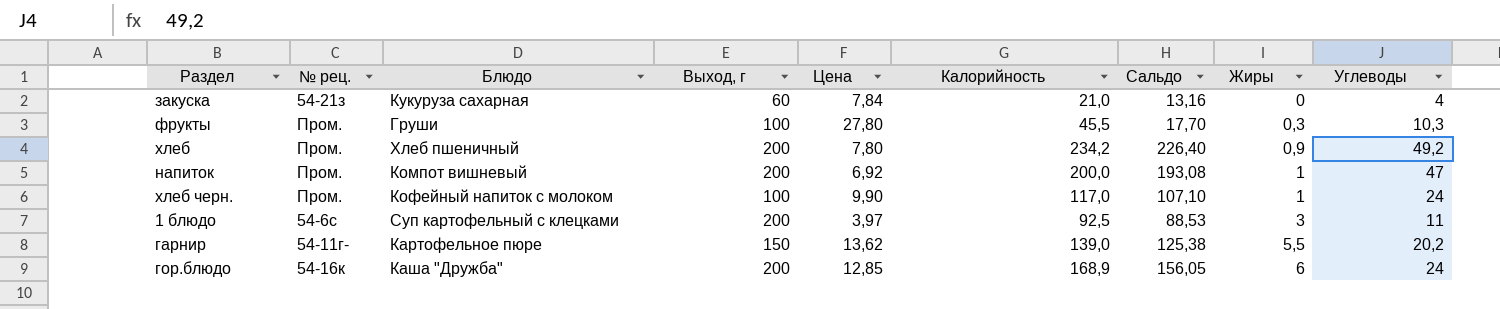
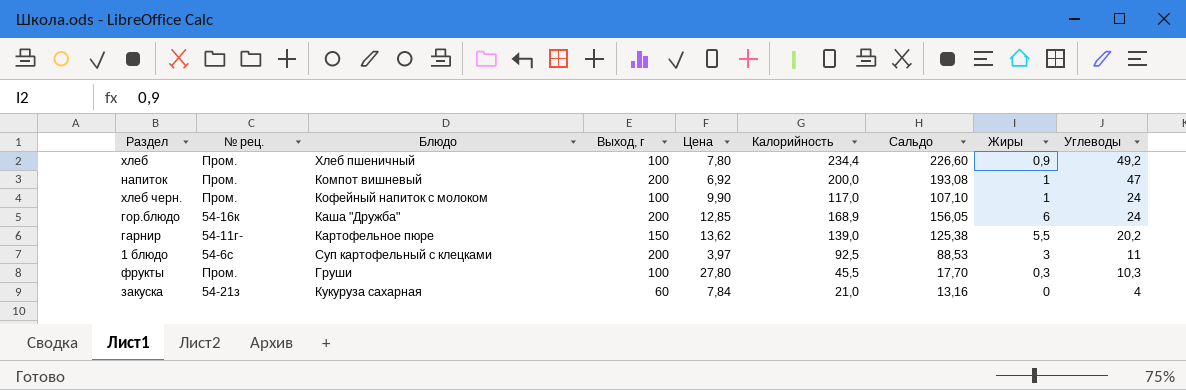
row order: Жиры ascending -> Углеводы descending
хлеб | Выход, г: 200 -> 100
хлеб | Калорийность: 234,2 -> 234,4
хлеб | Сальдо: 226,40 -> 226,60

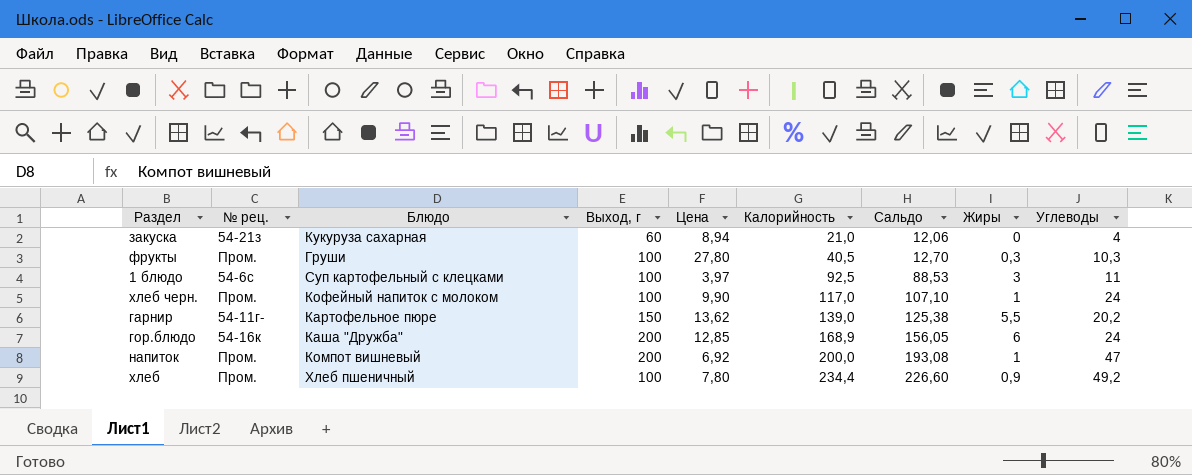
row order: Углеводы descending -> Калорийность ascending
закуска | Цена: 7,84 -> 8,94
закуска | Сальдо: 13,16 -> 12,06
фрукты | Калорийность: 45,5 -> 40,5
фрукты | Сальдо: 17,70 -> 12,70
1 блюдо | Выход, г: 200 -> 100

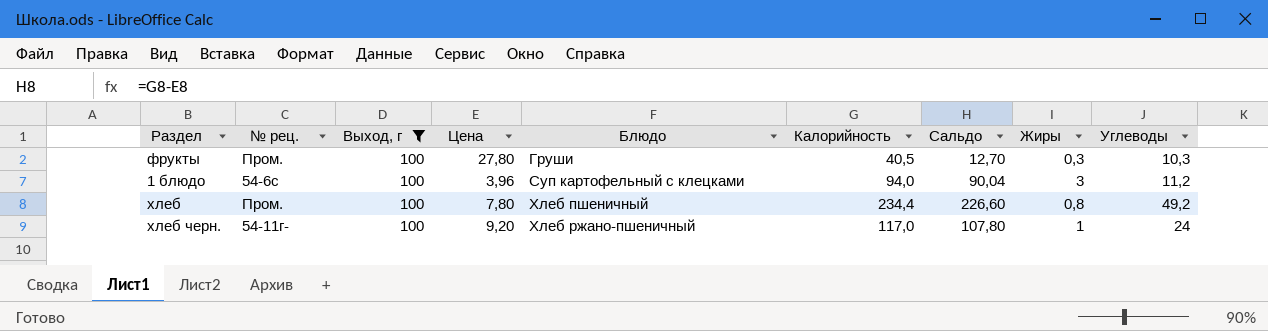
filter: none -> Выход, г = 100
row order: Калорийность ascending -> Блюдо ascending
column Блюдо | position: 3 -> 5
1 блюдо | Цена: 3,97 -> 3,96
1 блюдо | Калорийность: 92,5 -> 94,0
1 блюдо | Сальдо: 88,53 -> 90,04
1 блюдо | Углеводы: 11 -> 11,2
хлеб | Жиры: 0,9 -> 0,8
хлеб черн. | № рец.: Пром. -> 54-11г-
хлеб черн. | Цена: 9,90 -> 9,20
хлеб черн. | Блюдо: Кофейный напиток с молоком -> Хлеб ржано-пшеничный
хлеб черн. | Сальдо: 107,10 -> 107,80

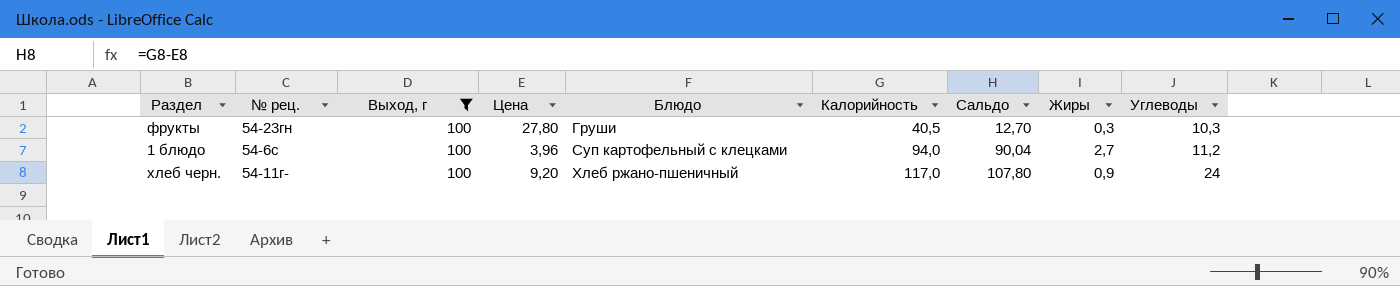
row хлеб: Пром. | 100 | 7,80 | Хлеб пшеничный | 234,4 | 226,60 | 0,8 | 49,2 -> none
фрукты | № рец.: Пром. -> 54-23гн
1 блюдо | Жиры: 3 -> 2,7
хлеб черн. | Жиры: 1 -> 0,9

